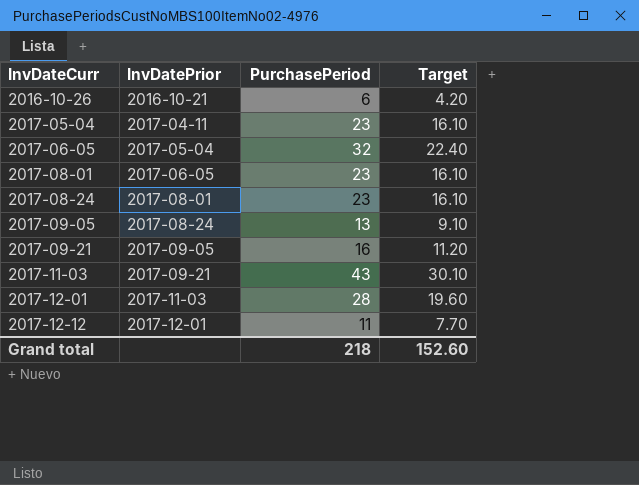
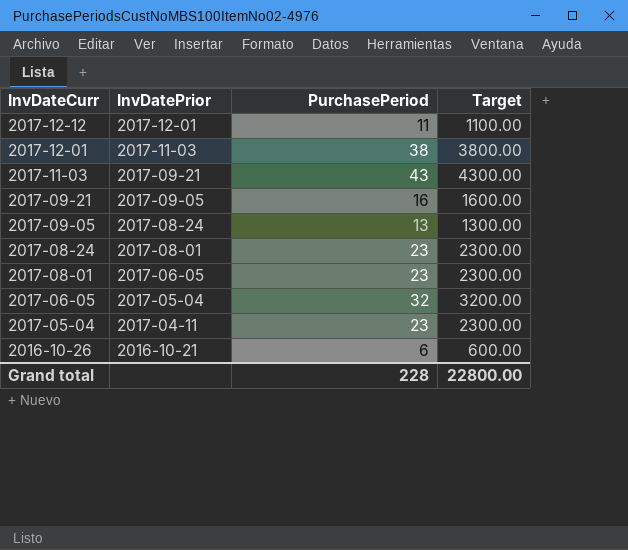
row order: InvDateCurr ascending -> InvDateCurr descending
column Target | formula: [PurchasePeriod] * 0.7 -> [PurchasePeriod] * 100
2017-12-01 | PurchasePeriod: 28 -> 38
Grand total | PurchasePeriod: 218 -> 228
Grand total | Target: 152.60 -> 22800.00

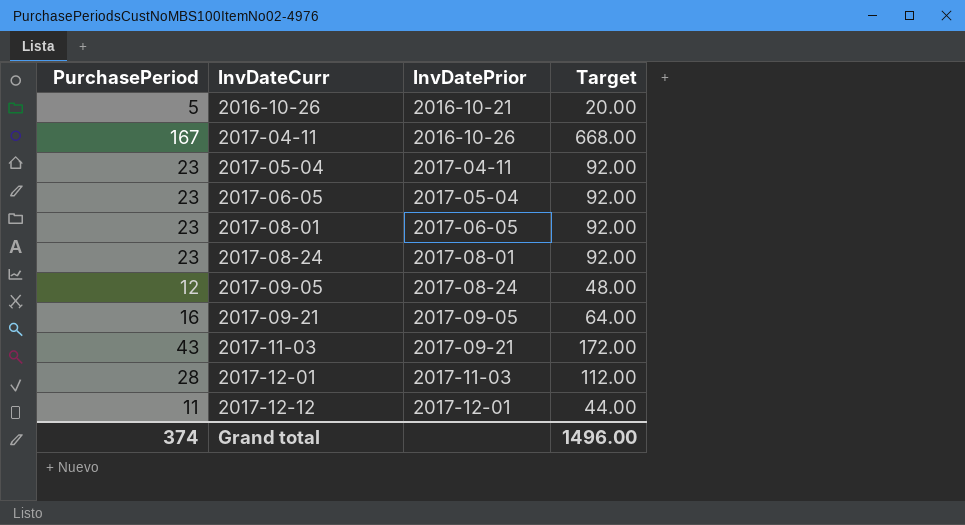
row order: InvDateCurr descending -> InvDateCurr ascending
column PurchasePeriod | position: 3 -> 1
column Target | formula: [PurchasePeriod] * 100 -> [PurchasePeriod] * 4
2016-10-26 | PurchasePeriod: 6 -> 5
row 2017-04-11: none -> 167 | 2016-10-26 | 668.00
2017-06-05 | PurchasePeriod: 32 -> 23
2017-09-05 | PurchasePeriod: 13 -> 12
2017-12-01 | PurchasePeriod: 38 -> 28
Grand total | PurchasePeriod: 228 -> 374
Grand total | Target: 22800.00 -> 1496.00

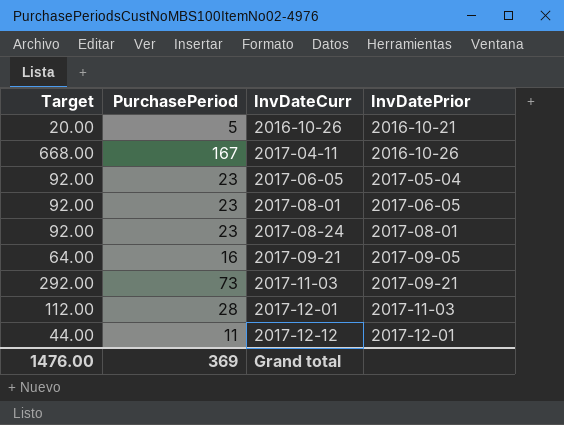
column Target | position: 4 -> 1
row 2017-05-04: 23 | 2017-04-11 | 92.00 -> none
row 2017-09-05: 12 | 2017-08-24 | 48.00 -> none
2017-11-03 | Target: 172.00 -> 292.00
2017-11-03 | PurchasePeriod: 43 -> 73
Grand total | Target: 1496.00 -> 1476.00
Grand total | PurchasePeriod: 374 -> 369

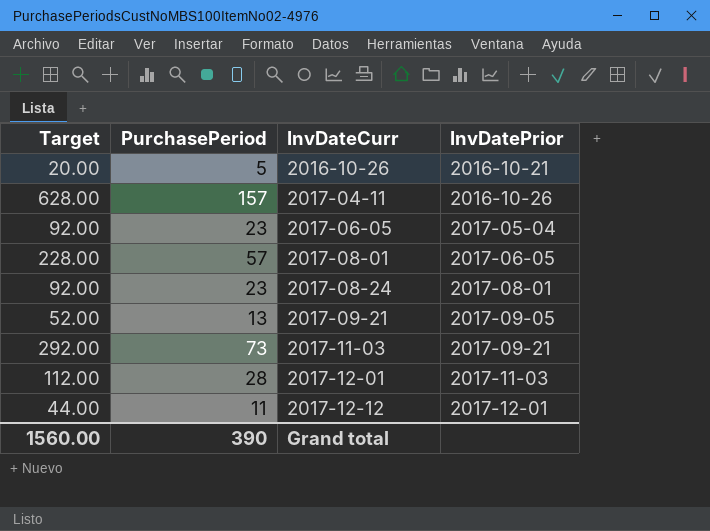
2017-04-11 | Target: 668.00 -> 628.00
2017-04-11 | PurchasePeriod: 167 -> 157
2017-08-01 | Target: 92.00 -> 228.00
2017-08-01 | PurchasePeriod: 23 -> 57
2017-09-21 | Target: 64.00 -> 52.00
2017-09-21 | PurchasePeriod: 16 -> 13
Grand total | Target: 1476.00 -> 1560.00
Grand total | PurchasePeriod: 369 -> 390

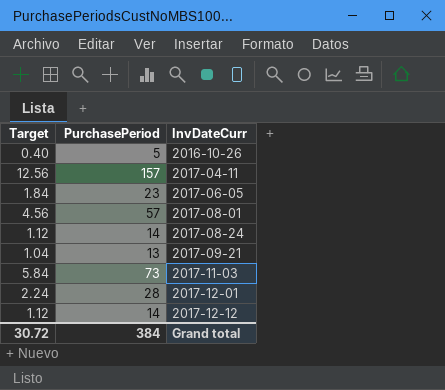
column InvDatePrior | position: 4 -> none
column Target | formula: [PurchasePeriod] * 4 -> [PurchasePeriod] * 0.08
2017-08-24 | PurchasePeriod: 23 -> 14
2017-12-12 | PurchasePeriod: 11 -> 14
Grand total | Target: 1560.00 -> 30.72
Grand total | PurchasePeriod: 390 -> 384

